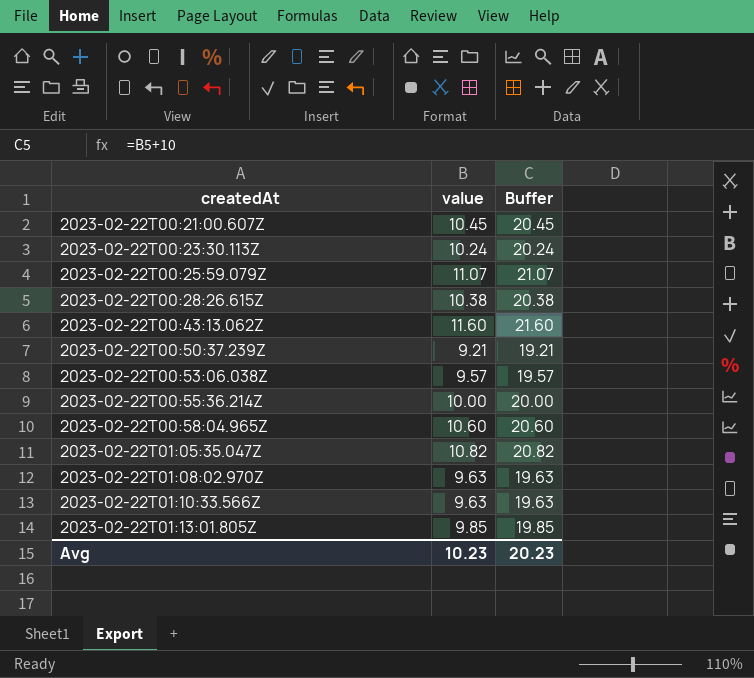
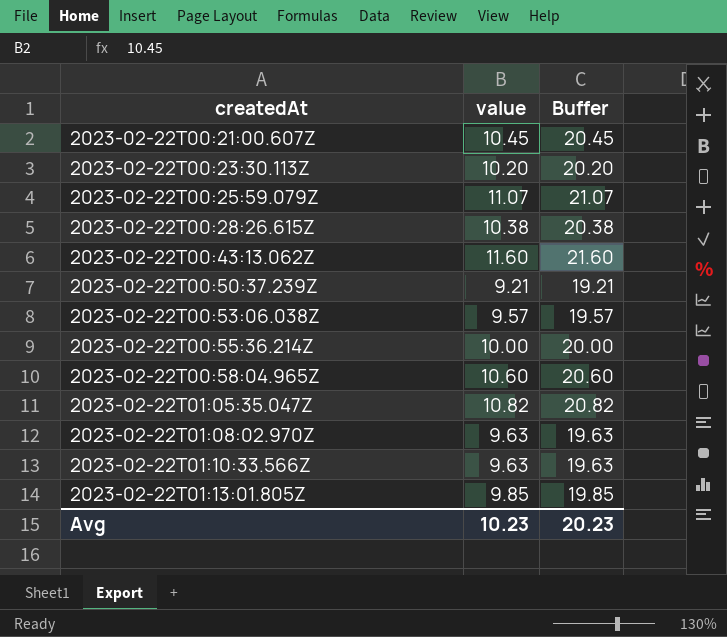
2023-02-22T00:23:30.113Z | value: 10.24 -> 10.20
2023-02-22T00:23:30.113Z | Buffer: 20.24 -> 20.20

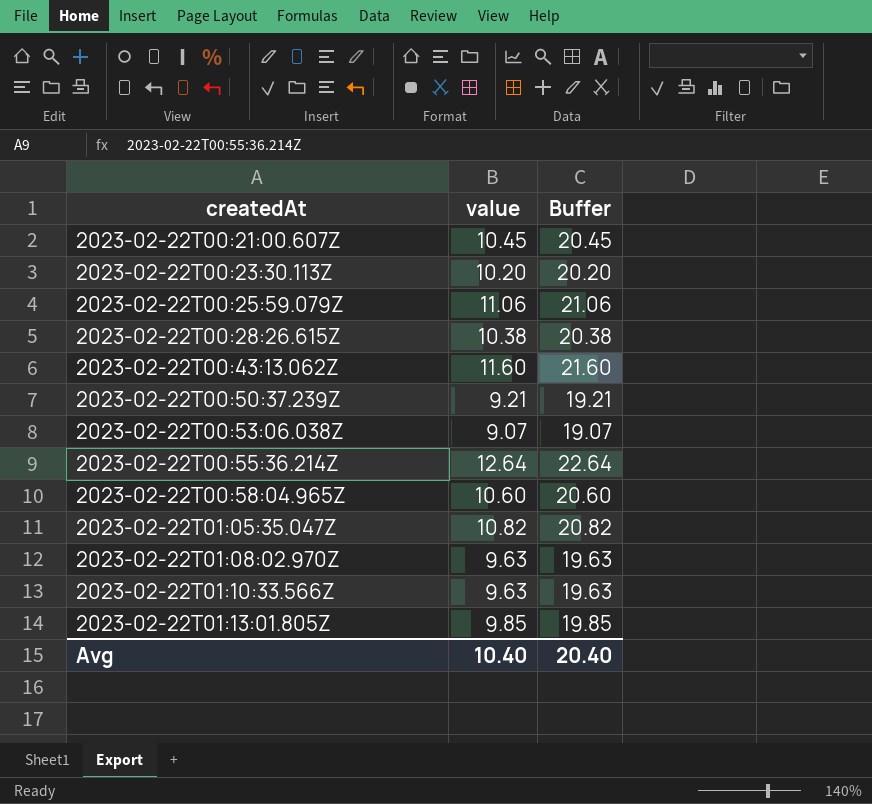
2023-02-22T00:25:59.079Z | value: 11.07 -> 11.06
2023-02-22T00:25:59.079Z | Buffer: 21.07 -> 21.06
2023-02-22T00:53:06.038Z | value: 9.57 -> 9.07
2023-02-22T00:53:06.038Z | Buffer: 19.57 -> 19.07
2023-02-22T00:55:36.214Z | value: 10.00 -> 12.64
2023-02-22T00:55:36.214Z | Buffer: 20.00 -> 22.64
Avg | value: 10.23 -> 10.40
Avg | Buffer: 20.23 -> 20.40

